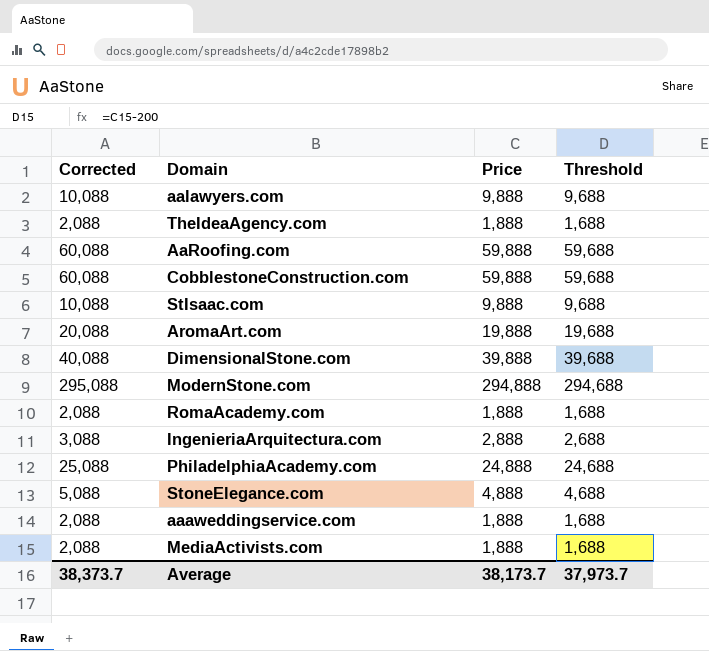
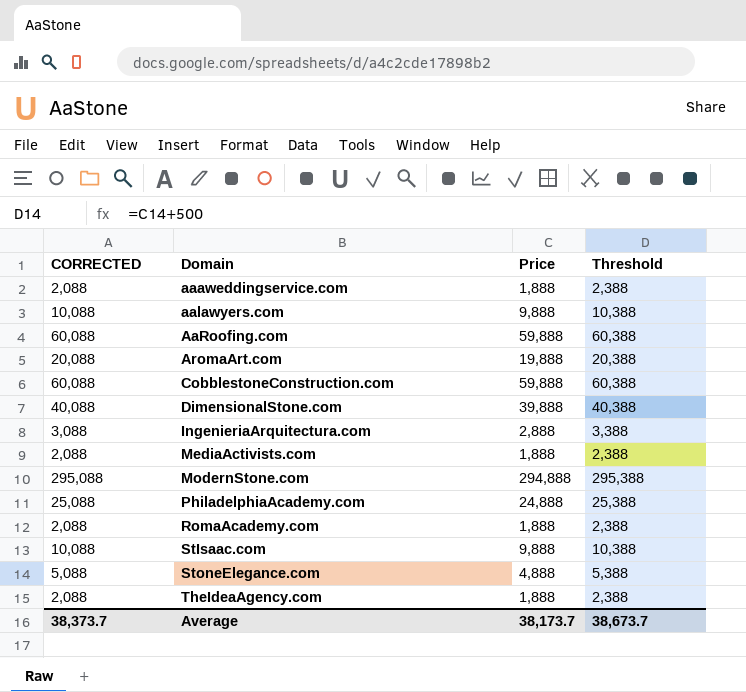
row order: none -> Domain ascending
column name: Corrected -> CORRECTED
column Threshold | formula: [Price] - 200 -> [Price] + 500
Average | Threshold: 37,973.7 -> 38,673.7

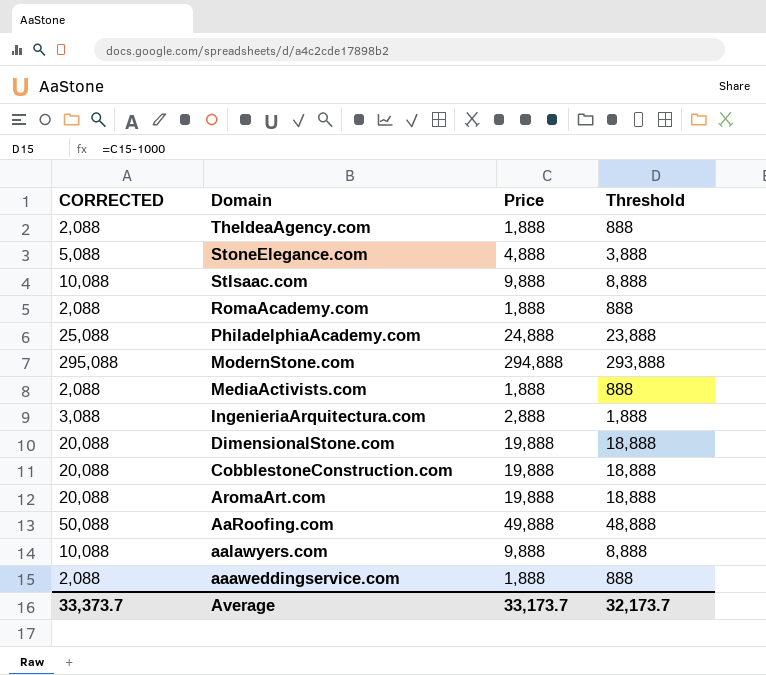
row order: Domain ascending -> Domain descending
column Threshold | formula: [Price] + 500 -> [Price] - 1000
DimensionalStone.com | CORRECTED: 40,088 -> 20,088
DimensionalStone.com | Price: 39,888 -> 19,888
CobblestoneConstruction.com | CORRECTED: 60,088 -> 20,088
CobblestoneConstruction.com | Price: 59,888 -> 19,888
AaRoofing.com | CORRECTED: 60,088 -> 50,088
AaRoofing.com | Price: 59,888 -> 49,888
Average | CORRECTED: 38,373.7 -> 33,373.7
Average | Price: 38,173.7 -> 33,173.7
Average | Threshold: 38,673.7 -> 32,173.7

